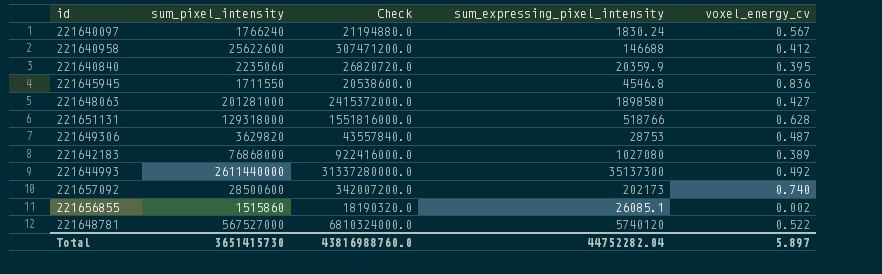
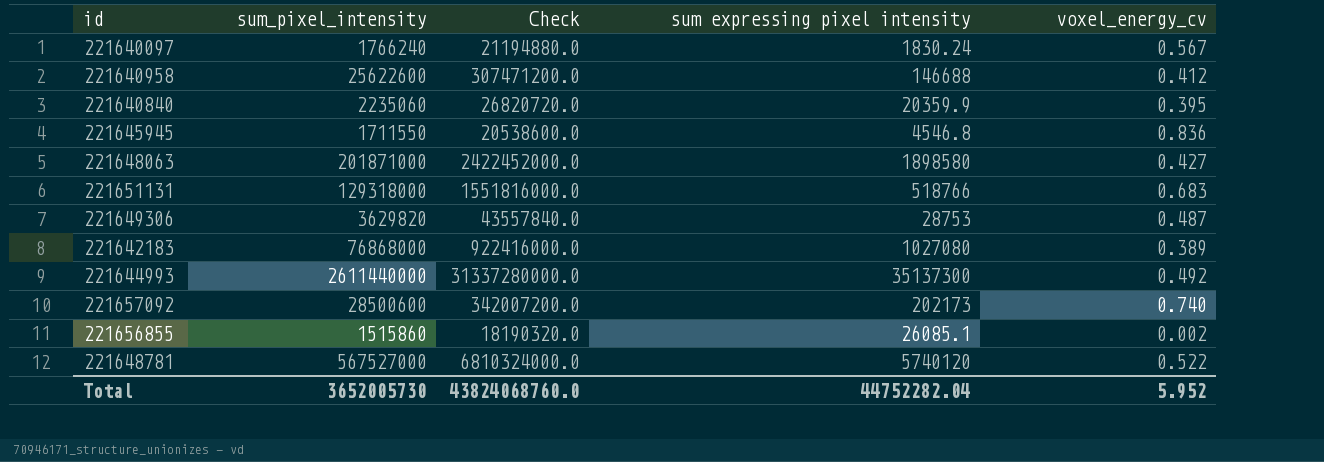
column name: sum_expressing_pixel_intensity -> sum expressing pixel intensity
221648063 | sum_pixel_intensity: 201281000 -> 201871000
221648063 | Check: 2415372000.0 -> 2422452000.0
221651131 | voxel_energy_cv: 0.628 -> 0.683
Total | sum_pixel_intensity: 3651415730 -> 3652005730
Total | Check: 43816988760.0 -> 43824068760.0
Total | voxel_energy_cv: 5.897 -> 5.952

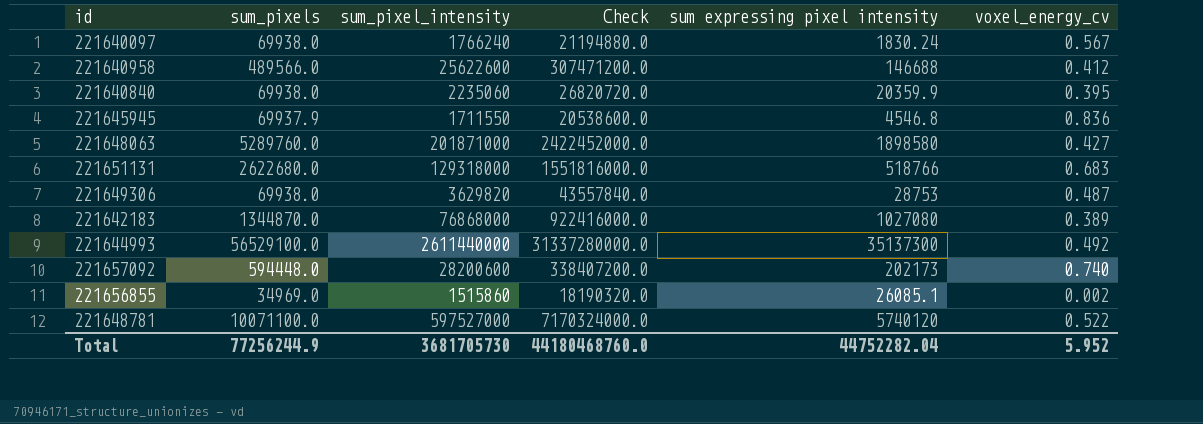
column sum_pixels | position: none -> 2
221657092 | sum_pixel_intensity: 28500600 -> 28200600
221657092 | Check: 342007200.0 -> 338407200.0
221648781 | sum_pixel_intensity: 567527000 -> 597527000
221648781 | Check: 6810324000.0 -> 7170324000.0
Total | sum_pixel_intensity: 3652005730 -> 3681705730
Total | Check: 43824068760.0 -> 44180468760.0

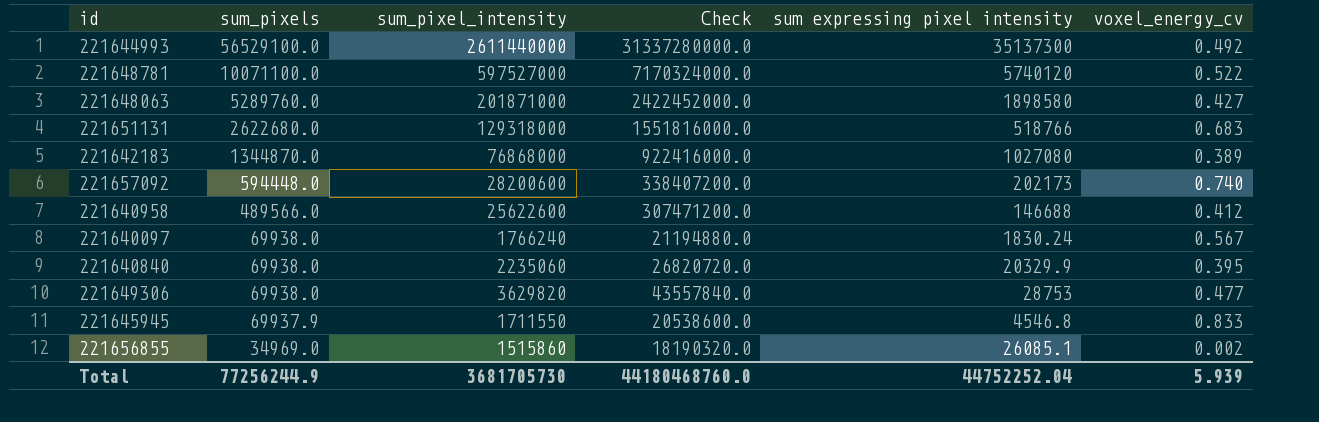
row order: none -> sum_pixels descending
221640840 | sum expressing pixel intensity: 20359.9 -> 20329.9
221649306 | voxel_energy_cv: 0.487 -> 0.477
221645945 | voxel_energy_cv: 0.836 -> 0.833
Total | sum expressing pixel intensity: 44752282.04 -> 44752252.04
Total | voxel_energy_cv: 5.952 -> 5.939

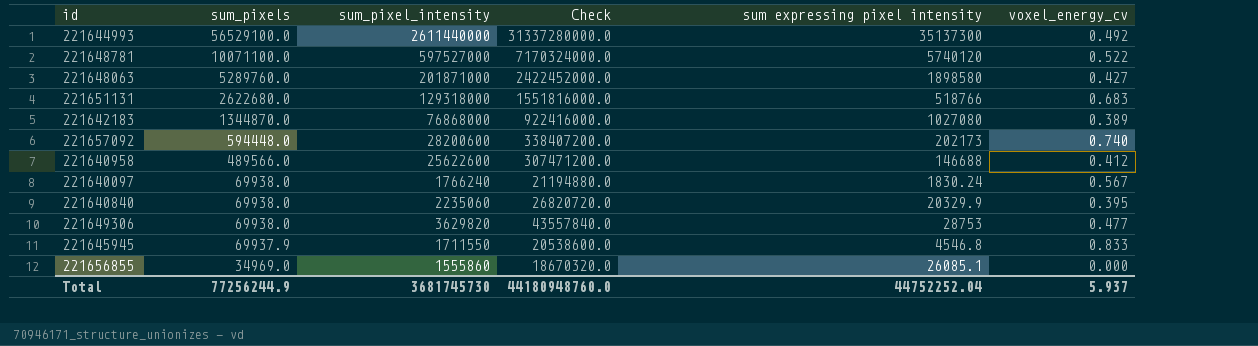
221656855 | sum_pixel_intensity: 1515860 -> 1555860
221656855 | Check: 18190320.0 -> 18670320.0
221656855 | voxel_energy_cv: 0.002 -> 0.000
Total | sum_pixel_intensity: 3681705730 -> 3681745730
Total | Check: 44180468760.0 -> 44180948760.0
Total | voxel_energy_cv: 5.939 -> 5.937

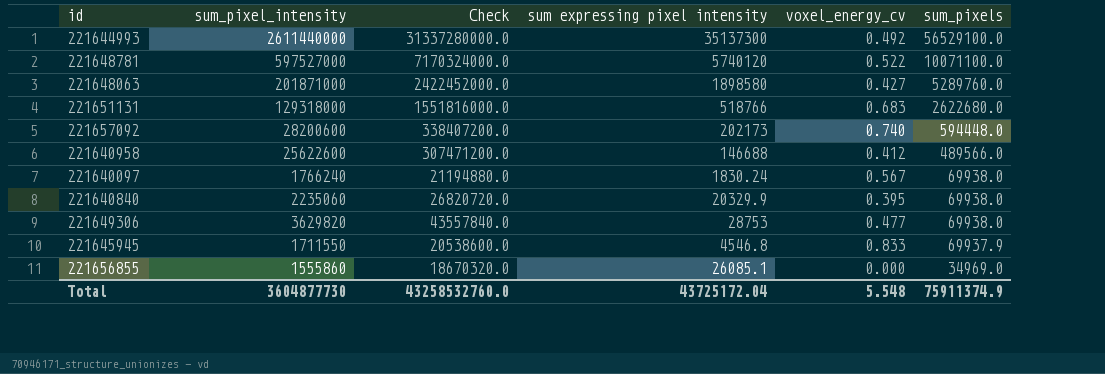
column sum_pixels | position: 2 -> 6
row 221642183: 1344870.0 | 76868000 | 922416000.0 | 1027080 | 0.389 -> none
Total | sum_pixel_intensity: 3681745730 -> 3604877730
Total | Check: 44180948760.0 -> 43258532760.0
Total | sum expressing pixel intensity: 44752252.04 -> 43725172.04
Total | voxel_energy_cv: 5.937 -> 5.548
Total | sum_pixels: 77256244.9 -> 75911374.9

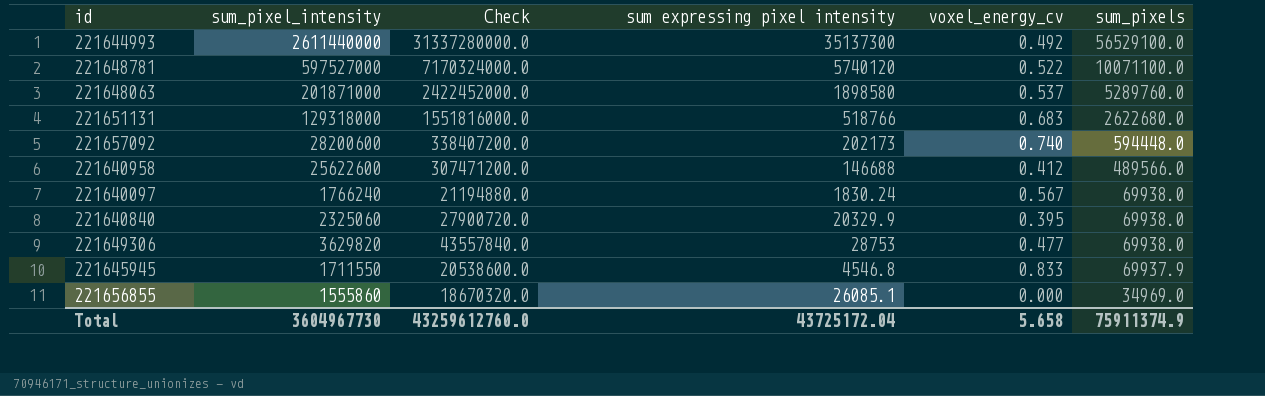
221648063 | voxel_energy_cv: 0.427 -> 0.537
221640840 | sum_pixel_intensity: 2235060 -> 2325060
221640840 | Check: 26820720.0 -> 27900720.0
Total | sum_pixel_intensity: 3604877730 -> 3604967730
Total | Check: 43258532760.0 -> 43259612760.0
Total | voxel_energy_cv: 5.548 -> 5.658

